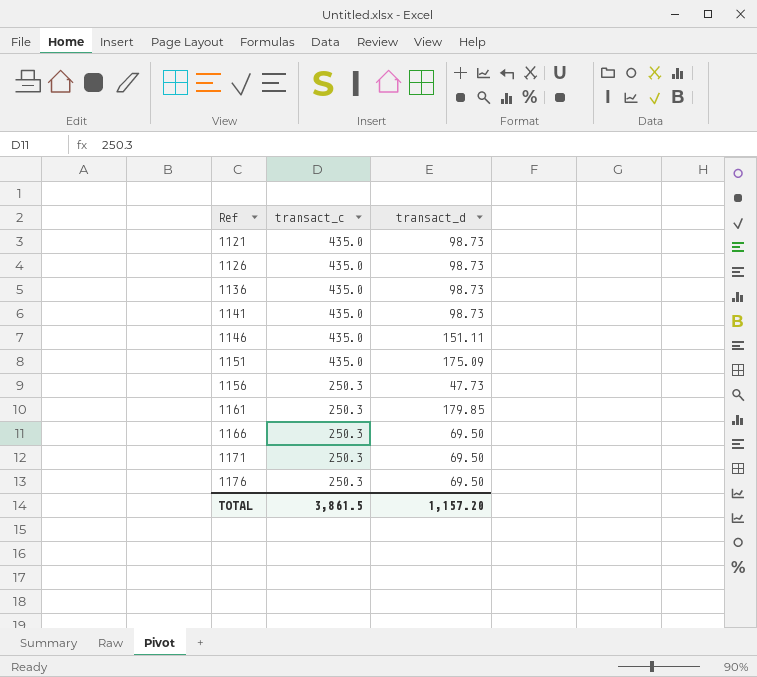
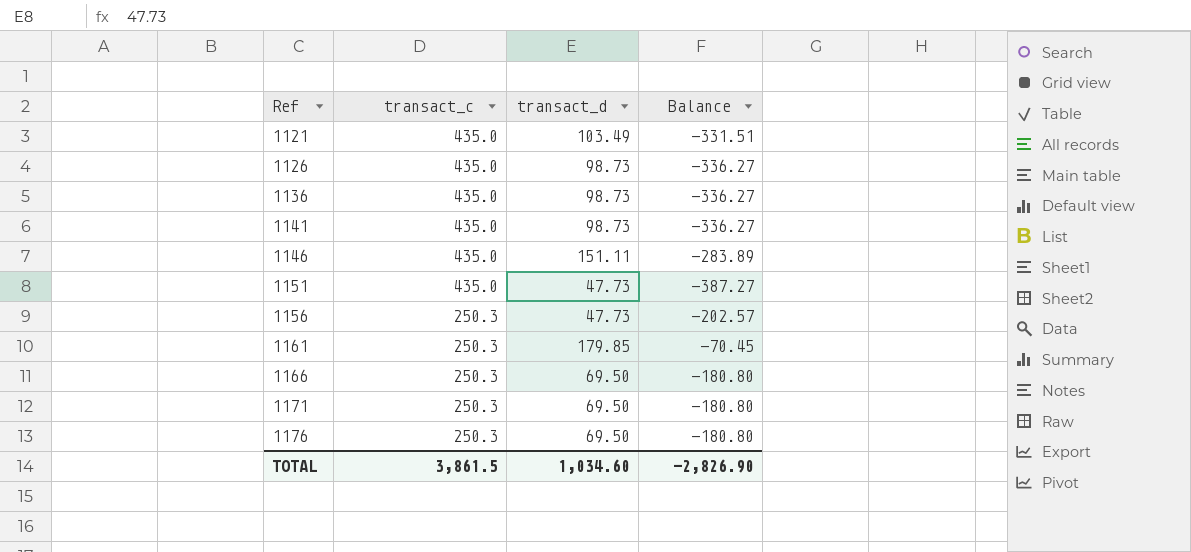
column Balance | formula: none -> [transact_d] - [transact_c]
1121 | transact_d: 98.73 -> 103.49
1151 | transact_d: 175.09 -> 47.73
TOTAL | transact_d: 1,157.20 -> 1,034.60

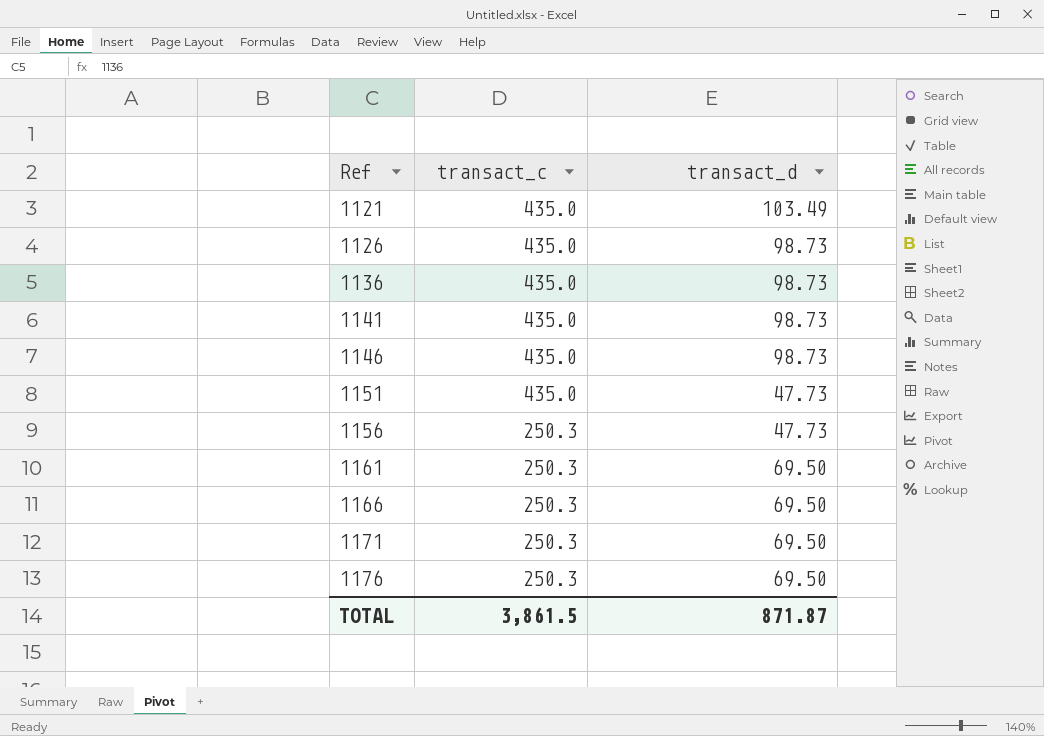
column Balance | formula: [transact_d] - [transact_c] -> none
1146 | transact_d: 151.11 -> 98.73
1161 | transact_d: 179.85 -> 69.50
TOTAL | transact_d: 1,034.60 -> 871.87

